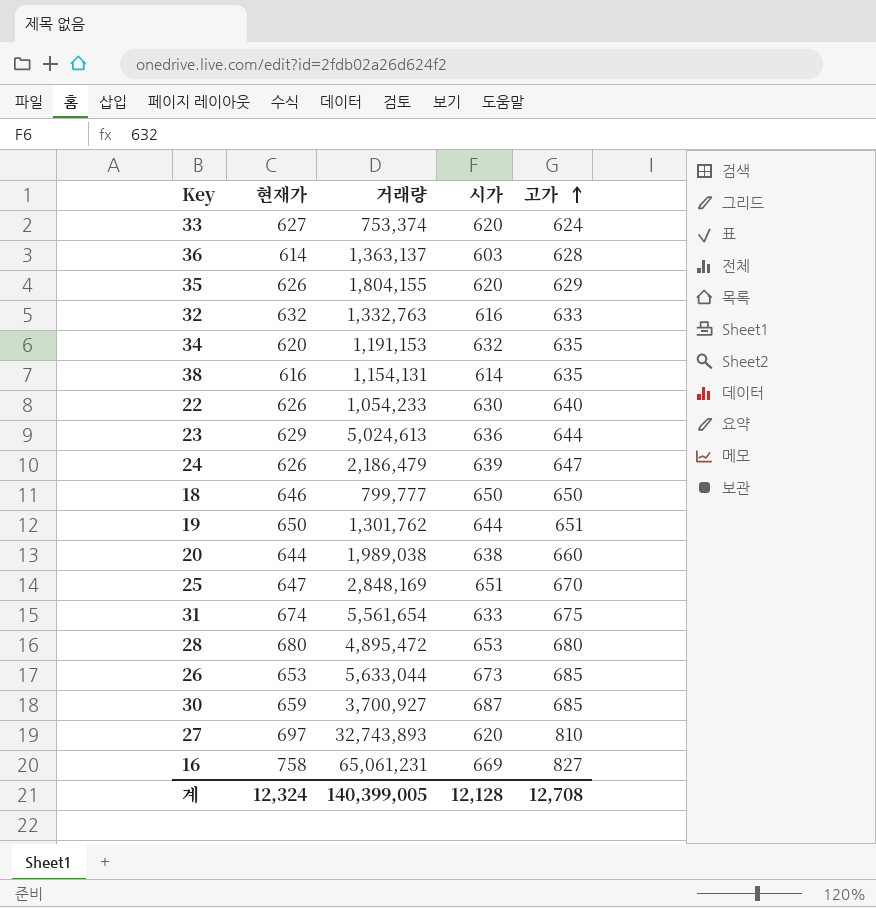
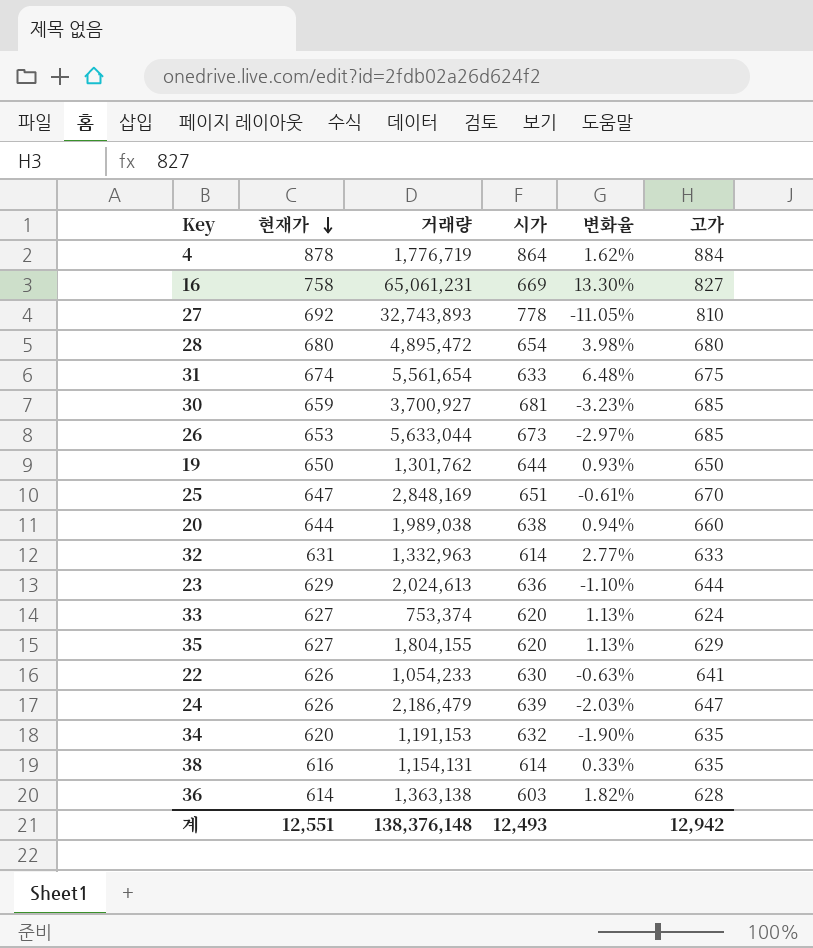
row order: 고가 ascending -> 현재가 descending
column 변화율 | formula: none -> ([현재가] - [시가]) / [시가]
row 18: 646 | 799,777 | 650 | 650 -> none
row 4: none -> 878 | 1,776,719 | 864 | 1.62% | 884
27 | 현재가: 697 -> 692
27 | 시가: 620 -> 778
28 | 시가: 653 -> 654
30 | 시가: 687 -> 681
19 | 고가: 651 -> 650
32 | 현재가: 632 -> 631
32 | 거래량: 1,332,763 -> 1,332,963
32 | 시가: 616 -> 614
23 | 거래량: 5,024,613 -> 2,024,613
35 | 현재가: 626 -> 627
22 | 고가: 640 -> 641
36 | 거래량: 1,363,137 -> 1,363,138
계 | 현재가: 12,324 -> 12,551
계 | 거래량: 140,399,005 -> 138,376,148
계 | 시가: 12,128 -> 12,493
계 | 고가: 12,708 -> 12,942

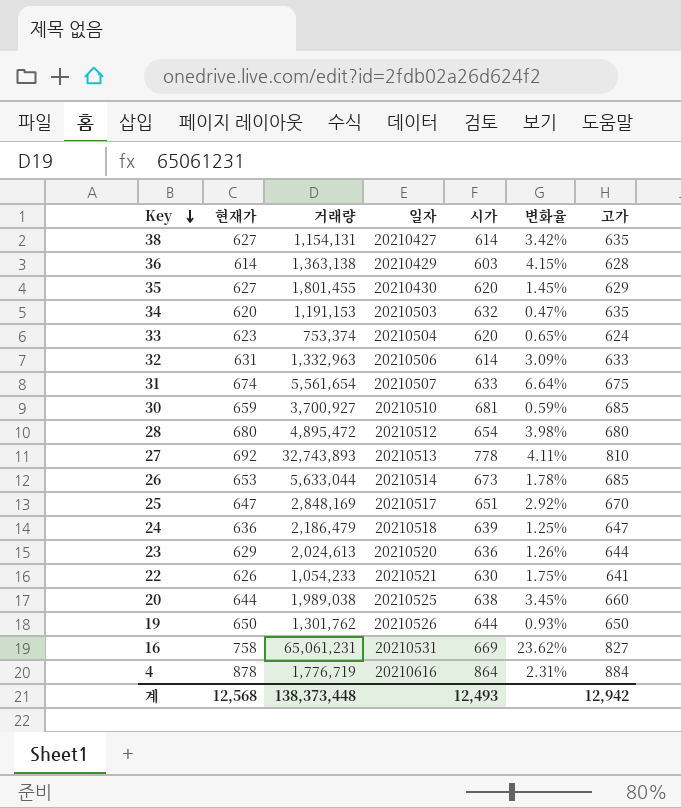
row order: 현재가 descending -> Key descending
column 일자 | position: none -> 4
column 변화율 | formula: ([현재가] - [시가]) / [시가] -> ([고가] - [시가]) / [시가]
38 | 현재가: 616 -> 627
35 | 거래량: 1,804,155 -> 1,801,455
33 | 현재가: 627 -> 623
24 | 현재가: 626 -> 636
계 | 현재가: 12,551 -> 12,568
계 | 거래량: 138,376,148 -> 138,373,448

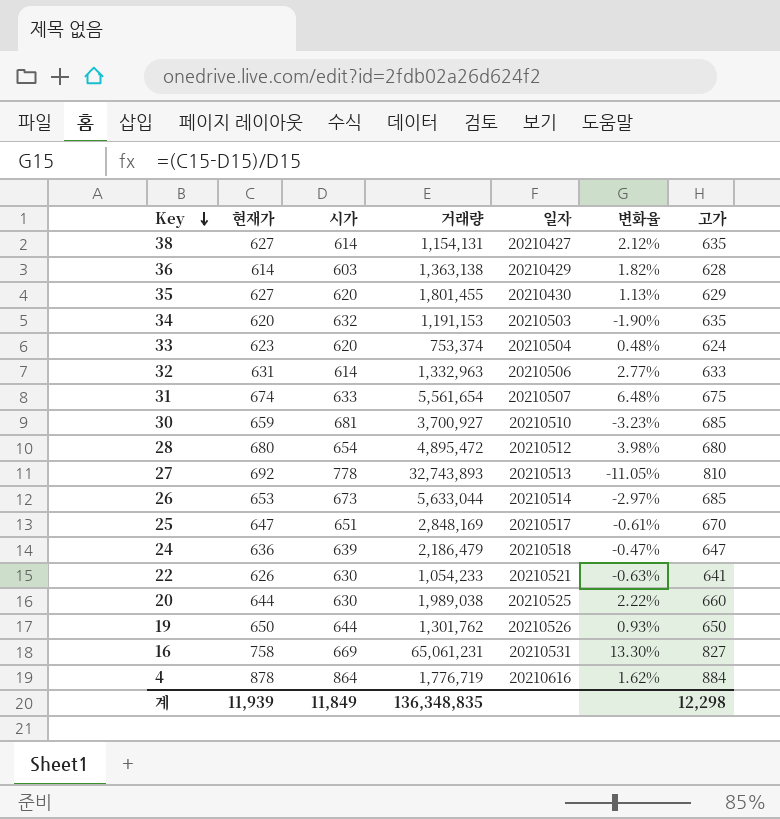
column 시가 | position: 5 -> 3
column 변화율 | formula: ([고가] - [시가]) / [시가] -> ([현재가] - [시가]) / [시가]
row 23: 629 | 2,024,613 | 20210520 | 636 | 1.26% | 644 -> none
20 | 시가: 638 -> 630
계 | 현재가: 12,568 -> 11,939
계 | 시가: 12,493 -> 11,849
계 | 거래량: 138,373,448 -> 136,348,835
계 | 고가: 12,942 -> 12,298

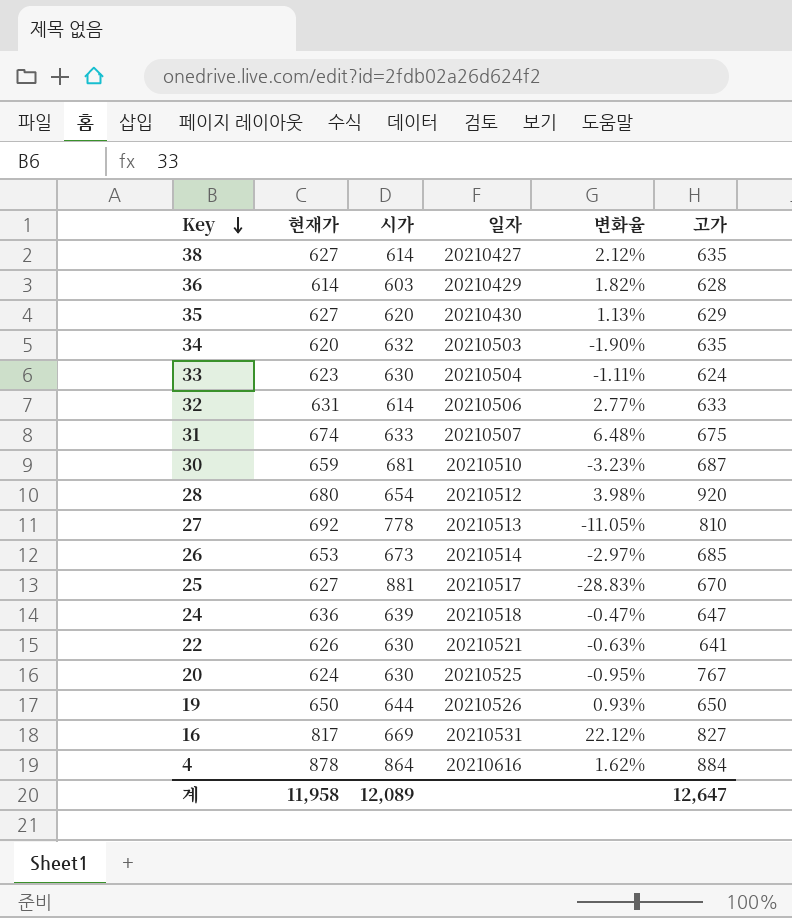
column 거래량 | position: 4 -> none
33 | 시가: 620 -> 630
33 | 변화율: 0.48% -> -1.11%
30 | 고가: 685 -> 687
28 | 고가: 680 -> 920
25 | 현재가: 647 -> 627
25 | 시가: 651 -> 881
25 | 변화율: -0.61% -> -28.83%
20 | 현재가: 644 -> 624
20 | 변화율: 2.22% -> -0.95%
20 | 고가: 660 -> 767
16 | 현재가: 758 -> 817
16 | 변화율: 13.30% -> 22.12%
계 | 현재가: 11,939 -> 11,958
계 | 시가: 11,849 -> 12,089
계 | 고가: 12,298 -> 12,647

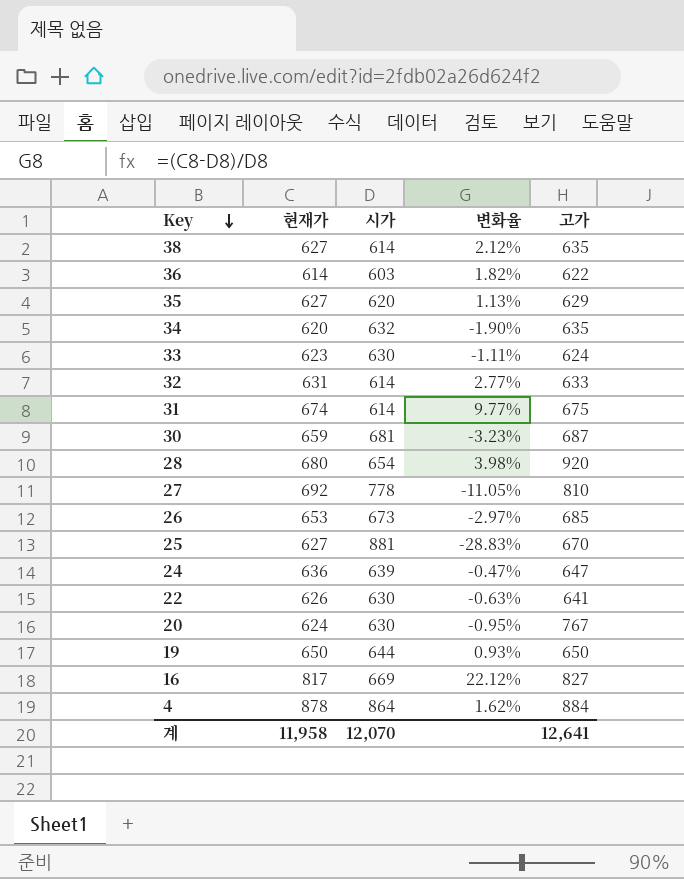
column 일자 | position: 4 -> none
36 | 고가: 628 -> 622
31 | 시가: 633 -> 614
31 | 변화율: 6.48% -> 9.77%
계 | 시가: 12,089 -> 12,070
계 | 고가: 12,647 -> 12,641

